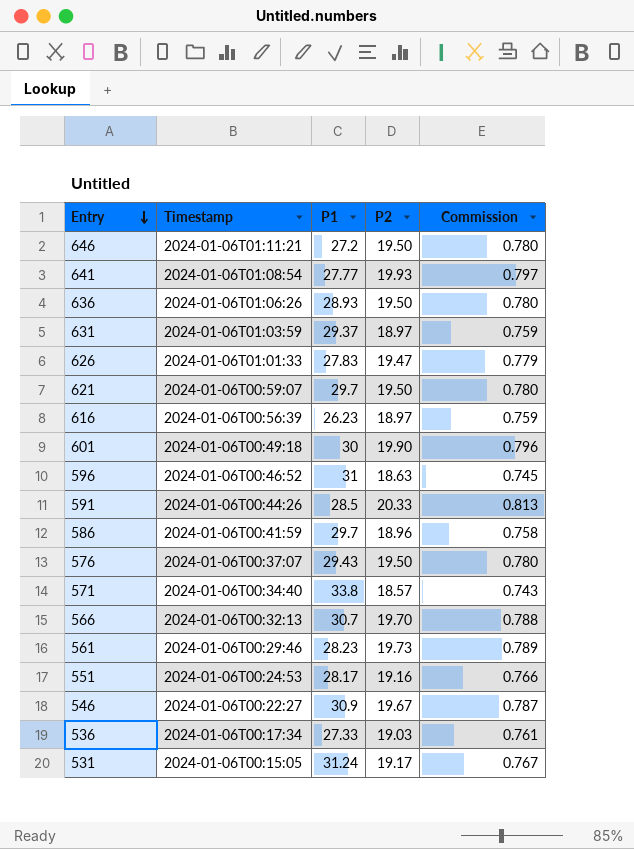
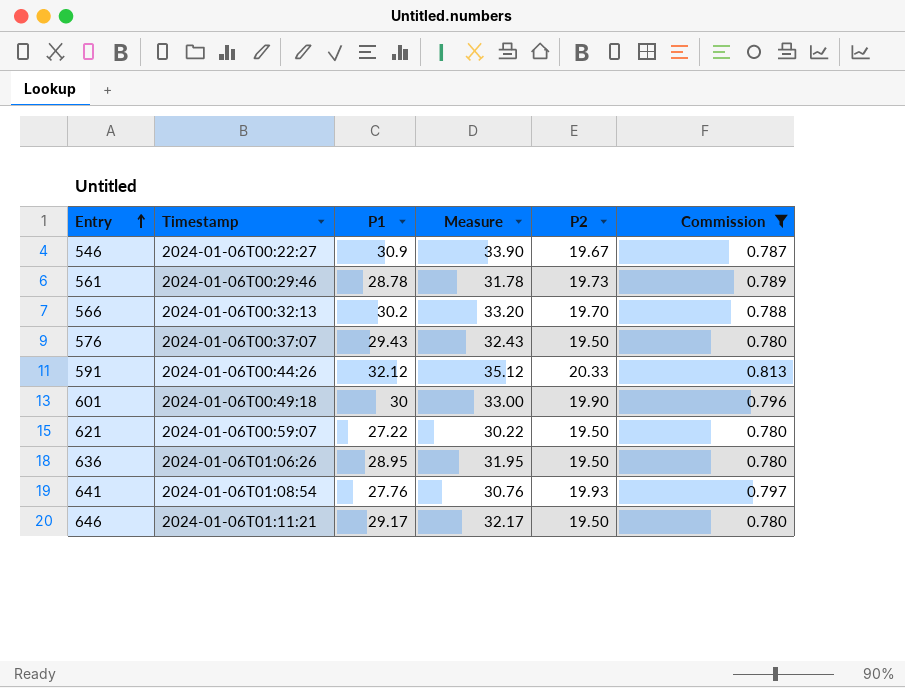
filter: none -> Commission >= 0.780
row order: Entry descending -> Entry ascending
column Measure | formula: none -> [P1] + 3
561 | P1: 28.23 -> 28.78
566 | P1: 30.7 -> 30.2
591 | P1: 28.5 -> 32.12
621 | P1: 29.7 -> 27.22
636 | P1: 28.93 -> 28.95
641 | P1: 27.77 -> 27.76
646 | P1: 27.2 -> 29.17

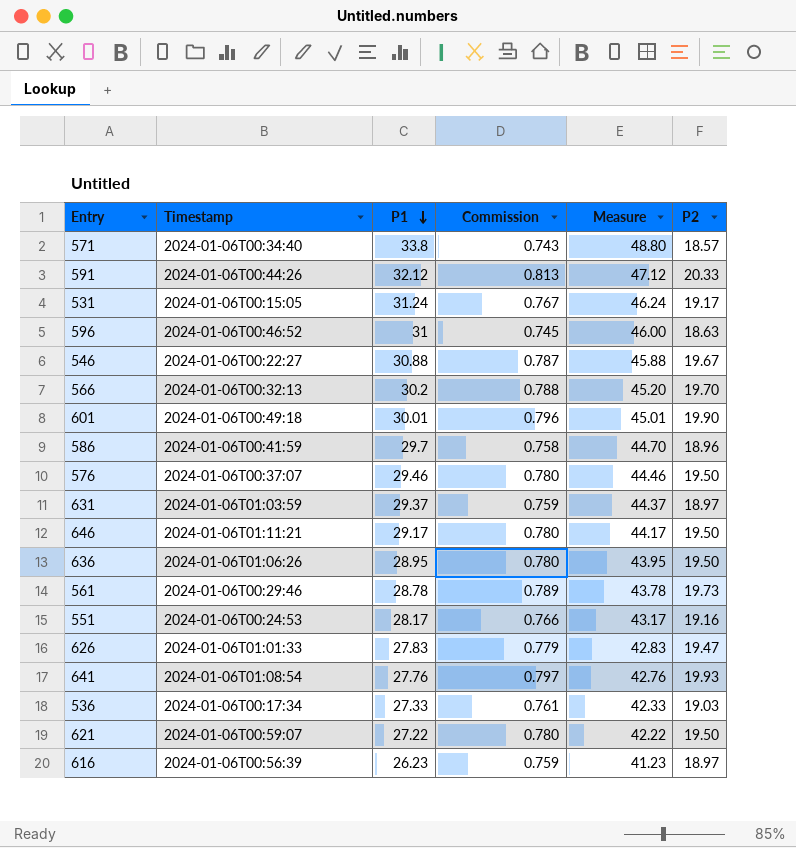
filter: Commission >= 0.780 -> none
row order: Entry ascending -> P1 descending
column Commission | position: 6 -> 4
column Measure | formula: [P1] + 3 -> [P1] + 15
546 | P1: 30.9 -> 30.88
601 | P1: 30 -> 30.01
576 | P1: 29.43 -> 29.46

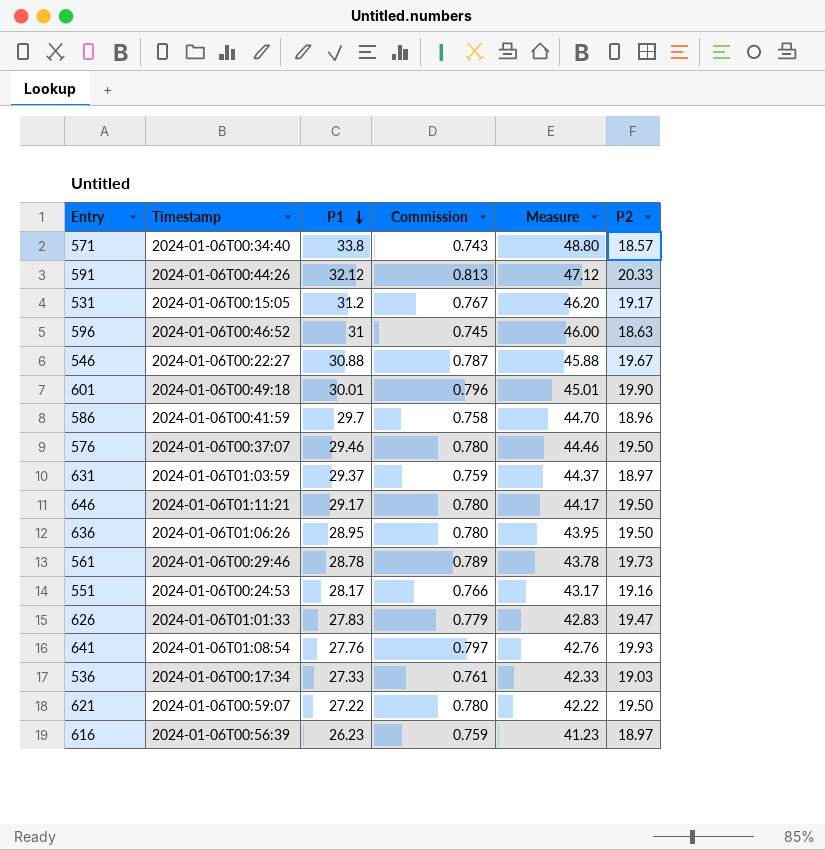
row 566: 2024-01-06T00:32:13 | 30.2 | 0.788 | 45.20 | 19.70 -> none
531 | P1: 31.24 -> 31.2
531 | Measure: 46.24 -> 46.20

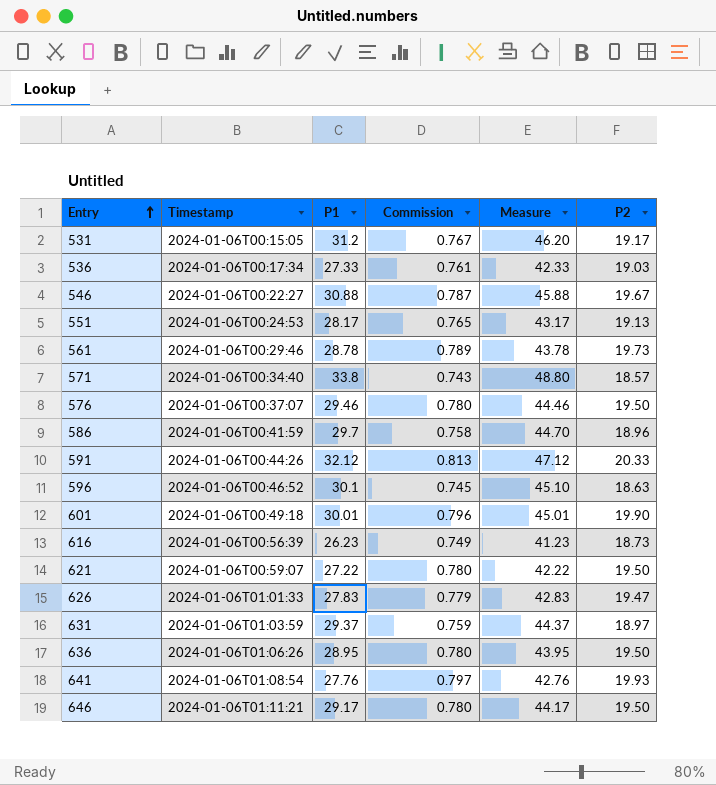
row order: P1 descending -> Entry ascending
551 | Commission: 0.766 -> 0.765
551 | P2: 19.16 -> 19.13
596 | P1: 31 -> 30.1
596 | Measure: 46.00 -> 45.10
616 | Commission: 0.759 -> 0.749
616 | P2: 18.97 -> 18.73

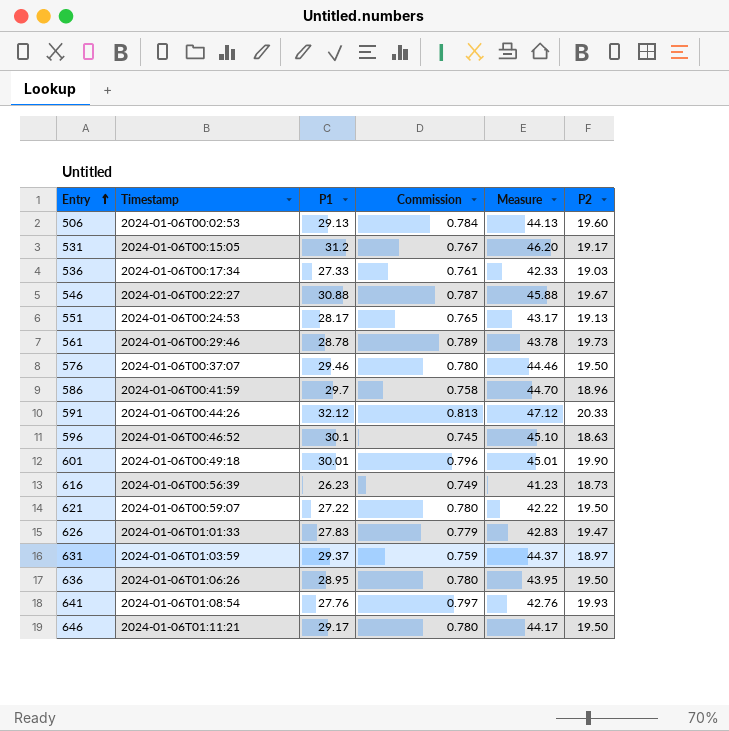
row 571: 2024-01-06T00:34:40 | 33.8 | 0.743 | 48.80 | 18.57 -> none
row 506: none -> 2024-01-06T00:02:53 | 29.13 | 0.784 | 44.13 | 19.60

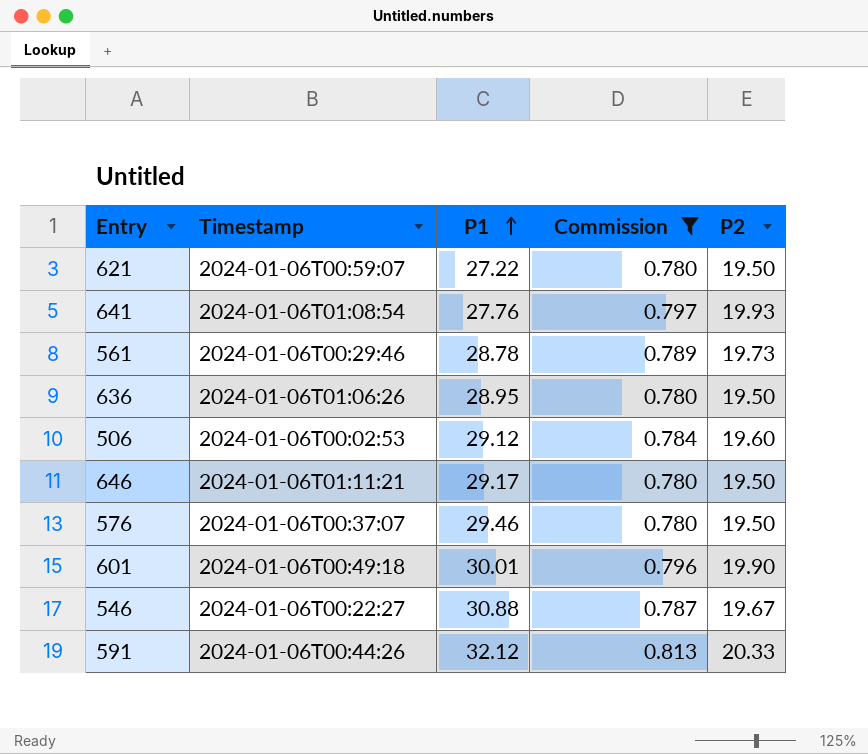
filter: none -> Commission >= 0.780
row order: Entry ascending -> P1 ascending
column Measure | formula: [P1] + 15 -> none
506 | P1: 29.13 -> 29.12

